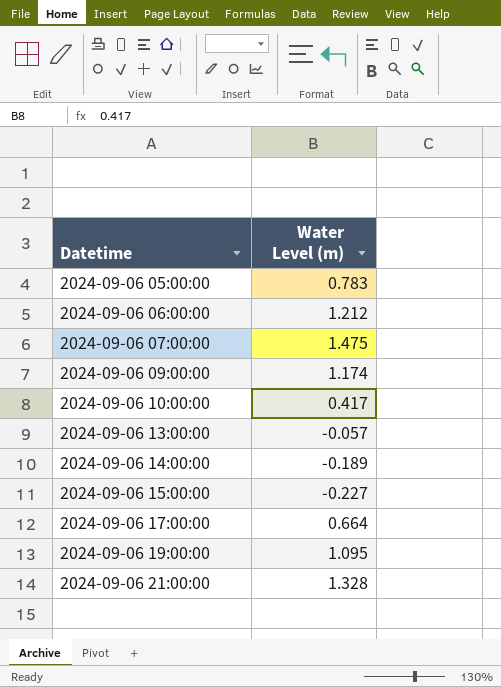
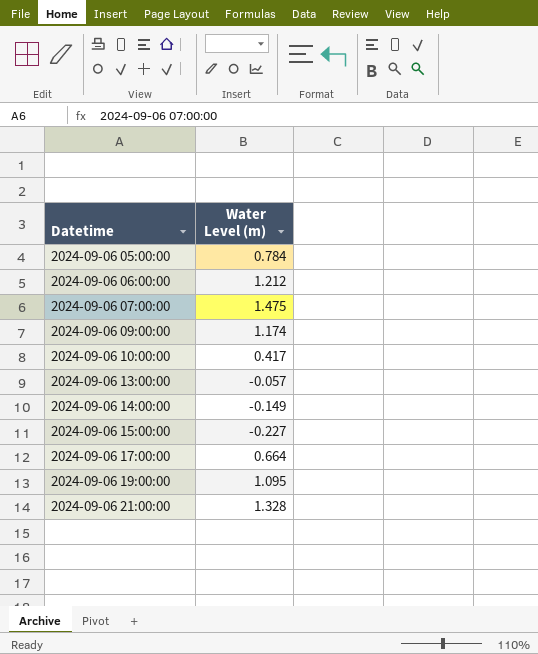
2024-09-06 05:00:00 | Water Level (m): 0.783 -> 0.784
2024-09-06 14:00:00 | Water Level (m): -0.189 -> -0.149

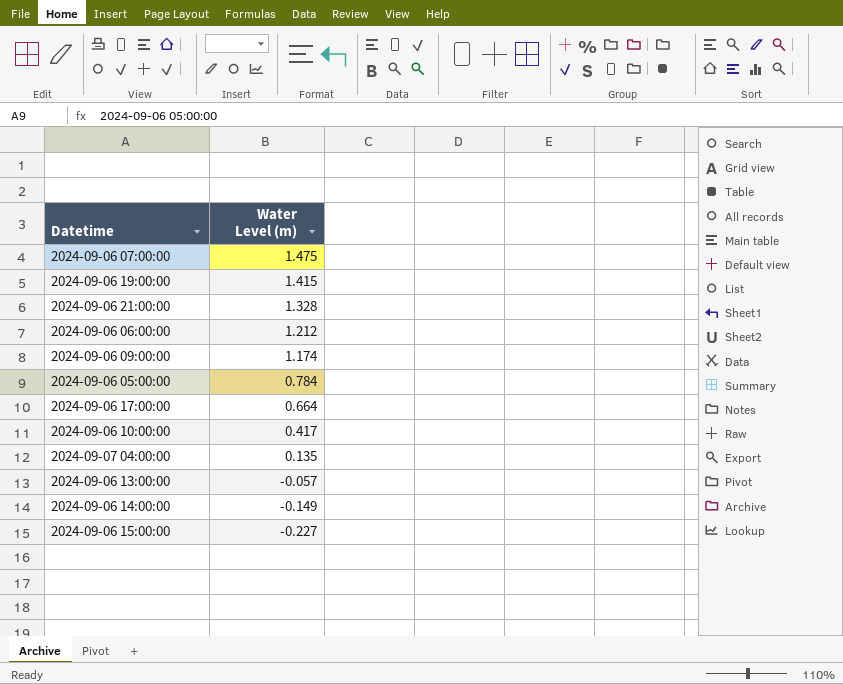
row order: Datetime ascending -> Water Level (m) descending
2024-09-06 19:00:00 | Water Level (m): 1.095 -> 1.415
row 2024-09-07 04:00:00: none -> 0.135

